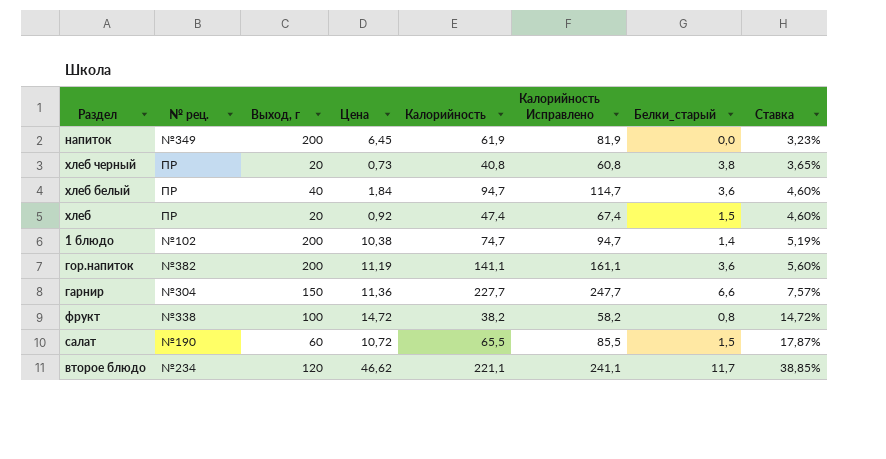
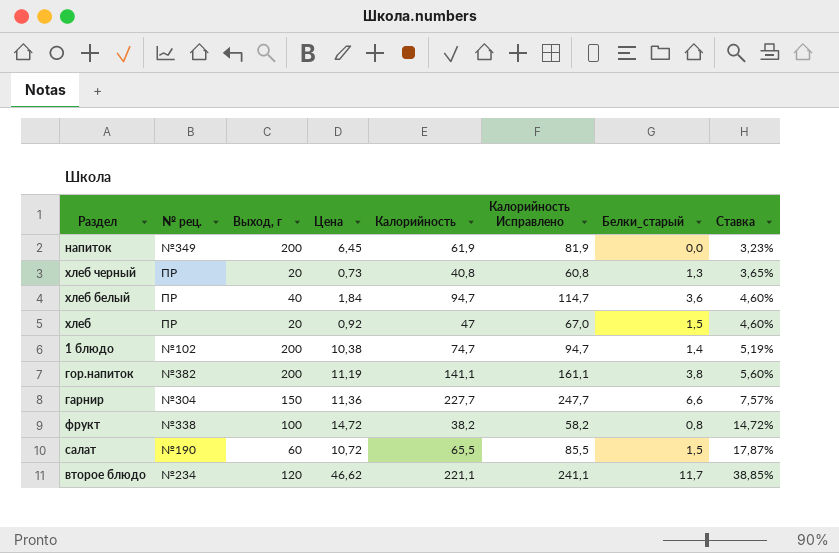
хлеб черный | Белки_старый: 3,8 -> 1,3
хлеб | Калорийность: 47,4 -> 47
хлеб | Калорийность Исправлено: 67,4 -> 67,0
гор.напиток | Белки_старый: 3,6 -> 3,8

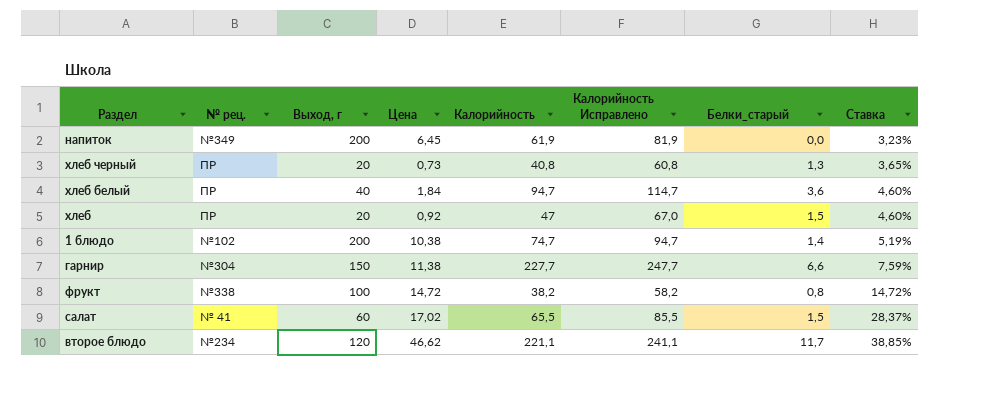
row гор.напиток: №382 | 200 | 11,19 | 141,1 | 161,1 | 3,8 | 5,60% -> none
гарнир | Цена: 11,36 -> 11,38
гарнир | Ставка: 7,57% -> 7,59%
салат | № рец.: №190 -> № 41
салат | Цена: 10,72 -> 17,02
салат | Ставка: 17,87% -> 28,37%

